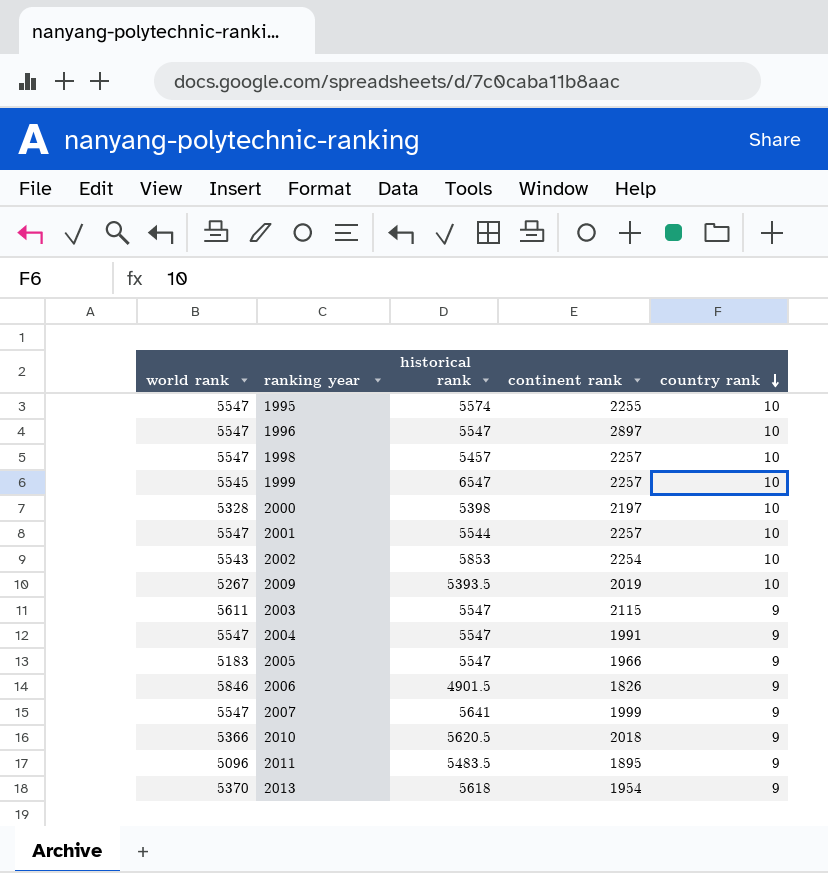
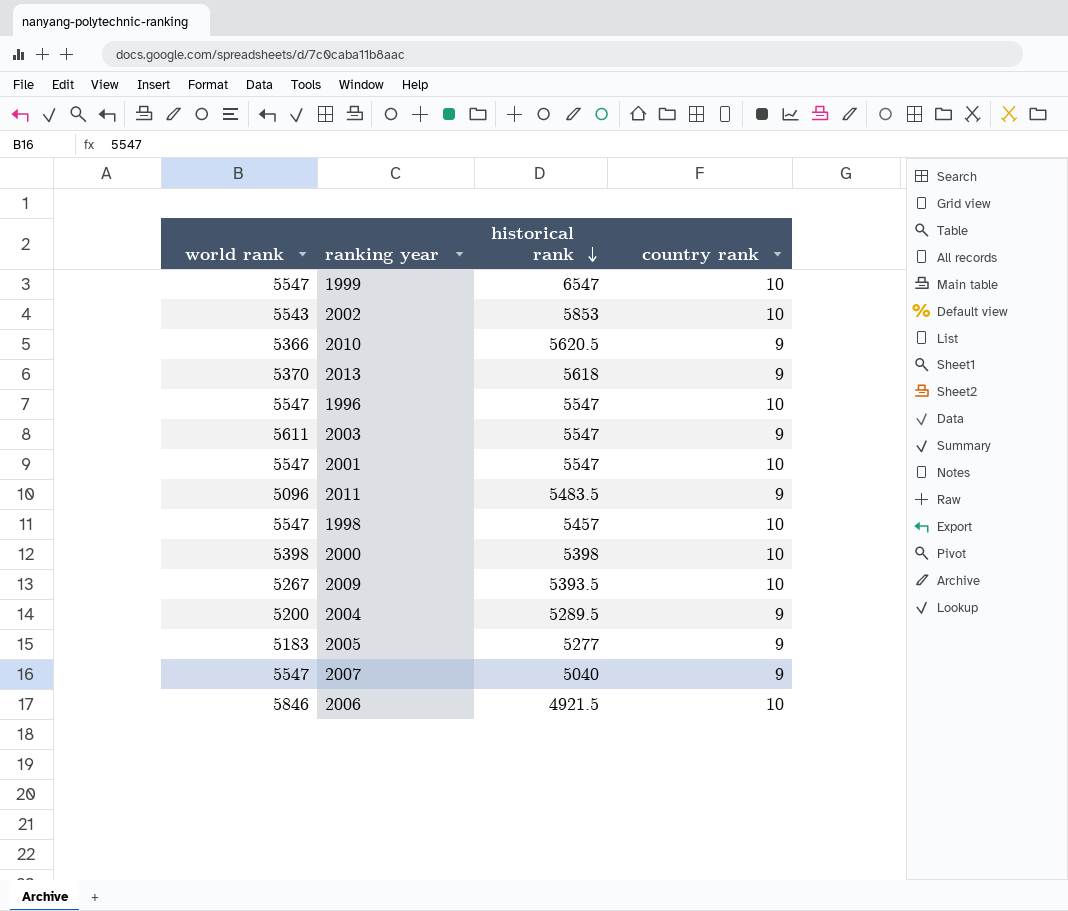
row order: country rank descending -> historical rank descending
column continent rank | position: 4 -> none
row 1995: 5547 | 5574 | 2255 | 10 -> none
1999 | world rank: 5545 -> 5547
2001 | historical rank: 5544 -> 5547
2000 | world rank: 5328 -> 5398
2004 | world rank: 5547 -> 5200
2004 | historical rank: 5547 -> 5289.5
2005 | historical rank: 5547 -> 5277
2007 | historical rank: 5641 -> 5040
2006 | historical rank: 4901.5 -> 4921.5
2006 | country rank: 9 -> 10

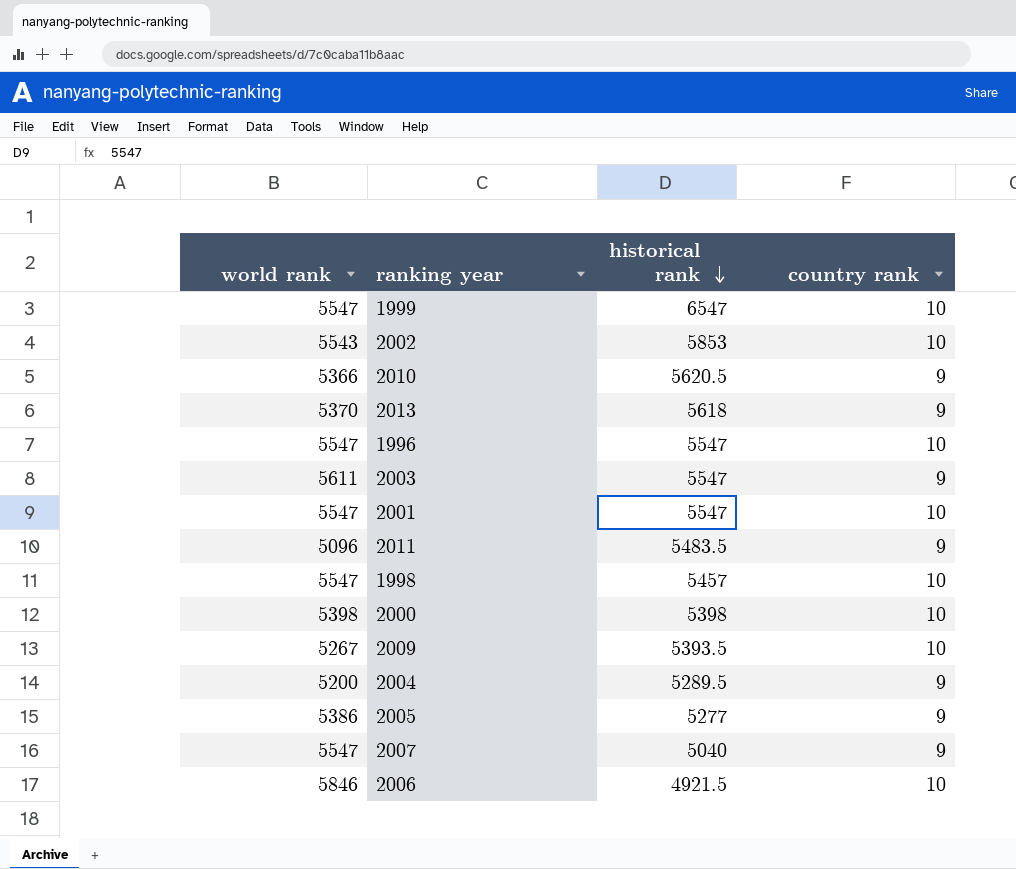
2005 | world rank: 5183 -> 5386

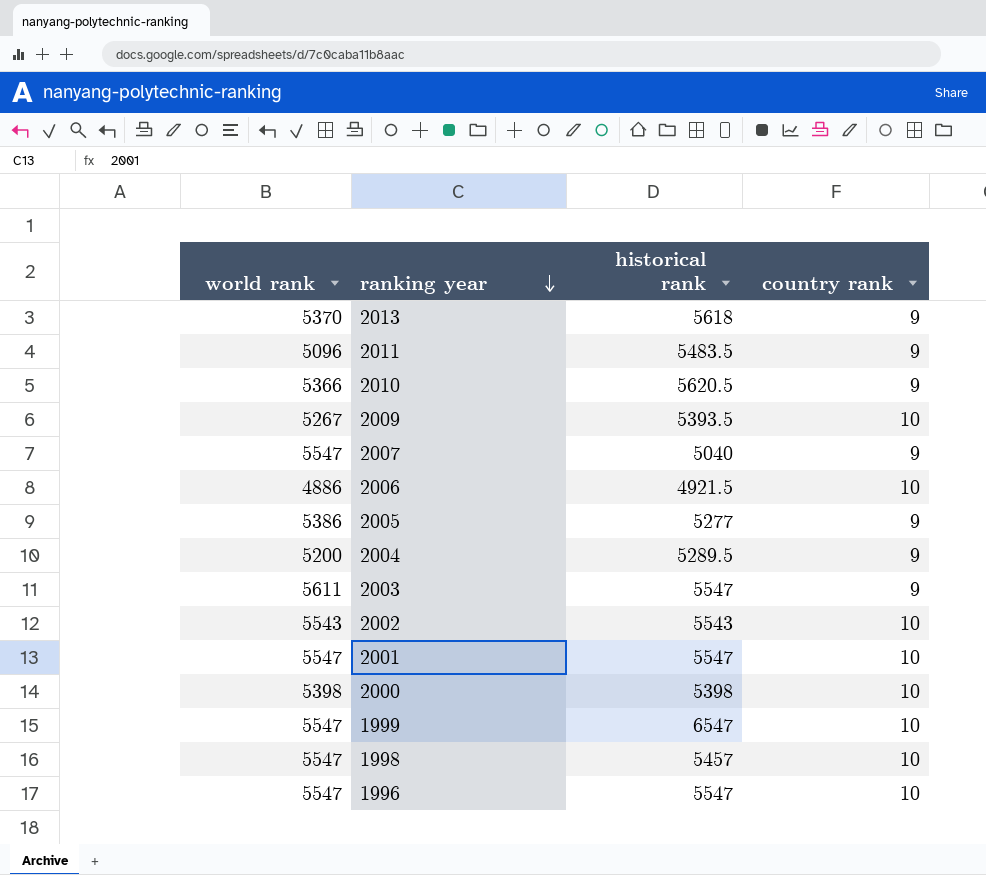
row order: historical rank descending -> ranking year descending
2006 | world rank: 5846 -> 4886
2002 | historical rank: 5853 -> 5543

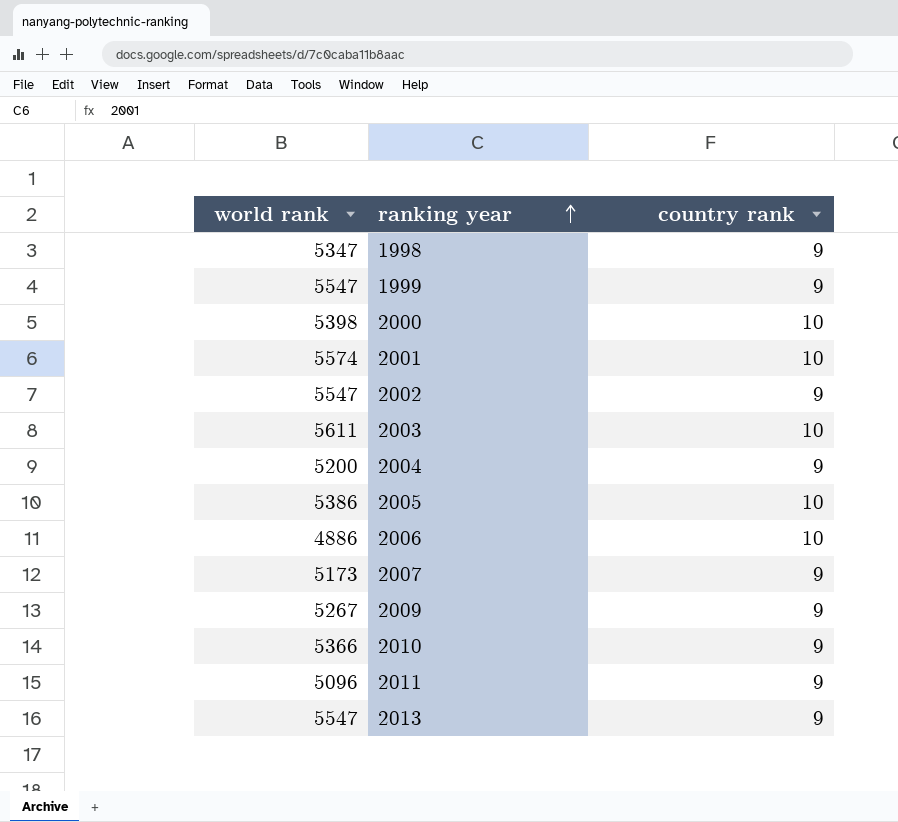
row order: ranking year descending -> ranking year ascending
column historical rank | position: 3 -> none
row 1996: 5547 | 5547 | 10 -> none
1998 | world rank: 5547 -> 5347
1998 | country rank: 10 -> 9
1999 | country rank: 10 -> 9
2001 | world rank: 5547 -> 5574
2002 | world rank: 5543 -> 5547
2002 | country rank: 10 -> 9
2003 | country rank: 9 -> 10
2005 | country rank: 9 -> 10
2007 | world rank: 5547 -> 5173
2009 | country rank: 10 -> 9
2013 | world rank: 5370 -> 5547

